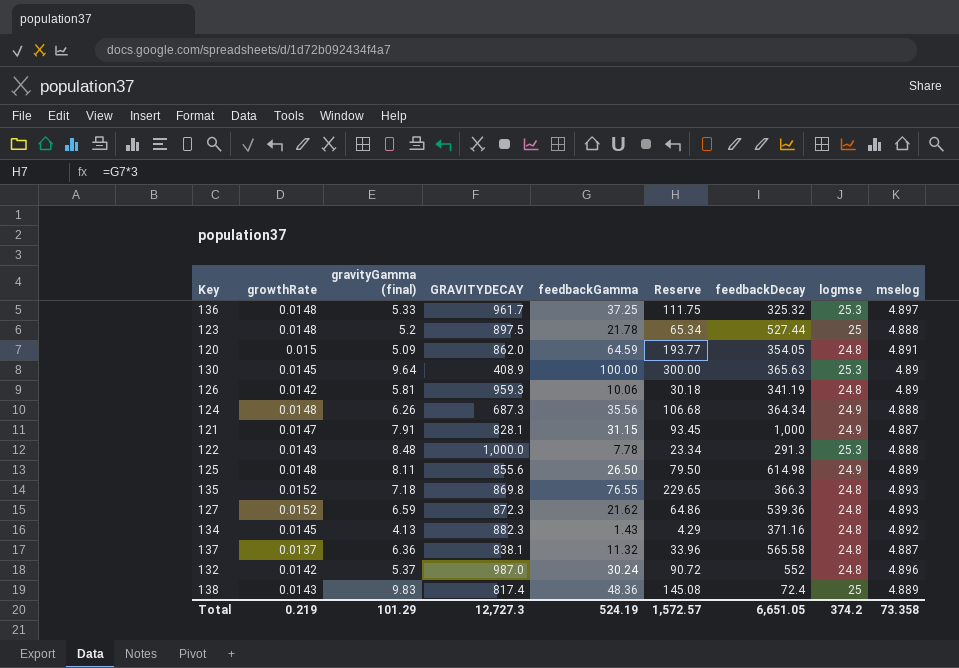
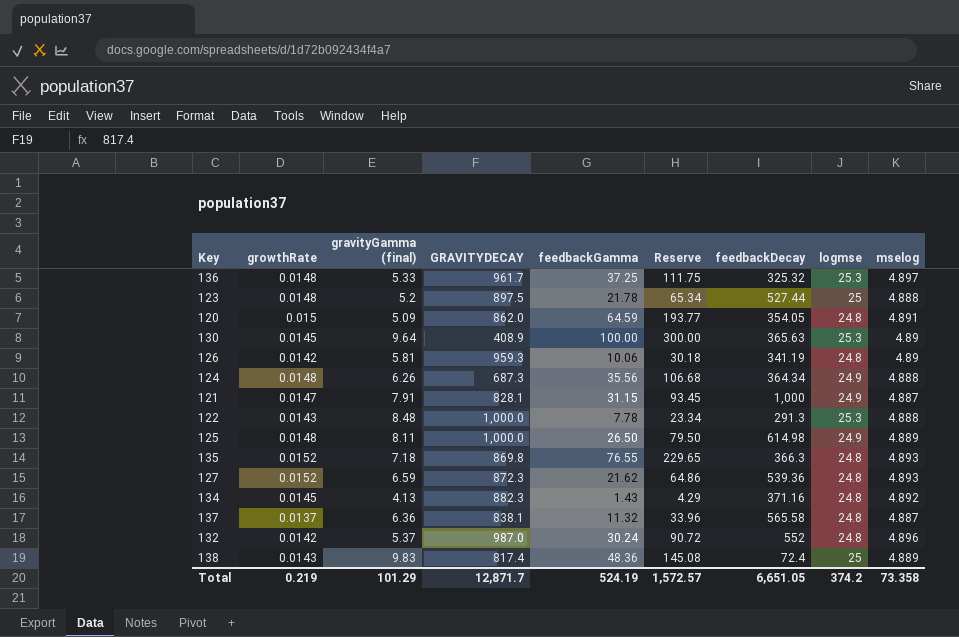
125 | GRAVITYDECAY: 855.6 -> 1,000.0
Total | GRAVITYDECAY: 12,727.3 -> 12,871.7

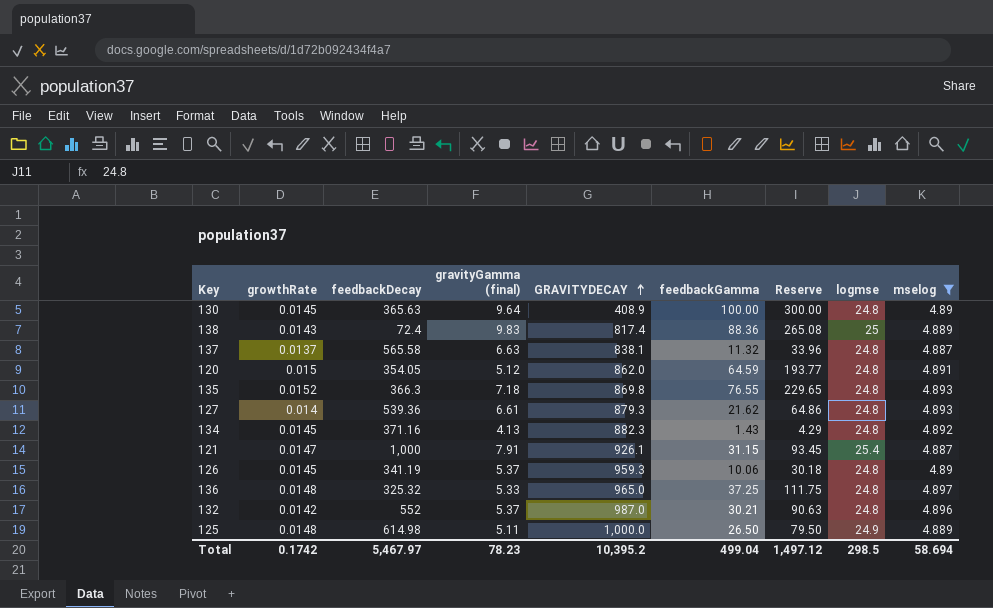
filter: none -> mselog != 4.888
row order: none -> GRAVITYDECAY ascending
column feedbackDecay | position: 7 -> 3
130 | logmse: 25.3 -> 24.8
138 | feedbackGamma: 48.36 -> 88.36
138 | Reserve: 145.08 -> 265.08
137 | gravityGamma (final): 6.36 -> 6.63
120 | gravityGamma (final): 5.09 -> 5.12
127 | growthRate: 0.0152 -> 0.014
127 | gravityGamma (final): 6.59 -> 6.61
127 | GRAVITYDECAY: 872.3 -> 879.3
121 | GRAVITYDECAY: 828.1 -> 926.1
121 | logmse: 24.9 -> 25.4
126 | growthRate: 0.0142 -> 0.0145
126 | gravityGamma (final): 5.81 -> 5.37
136 | GRAVITYDECAY: 961.7 -> 965.0
136 | logmse: 25.3 -> 24.8
132 | feedbackGamma: 30.24 -> 30.21
132 | Reserve: 90.72 -> 90.63
125 | gravityGamma (final): 8.11 -> 5.11
Total | growthRate: 0.219 -> 0.1742
Total | feedbackDecay: 6,651.05 -> 5,467.97
Total | gravityGamma (final): 101.29 -> 78.23
Total | GRAVITYDECAY: 12,871.7 -> 10,395.2
Total | feedbackGamma: 524.19 -> 499.04
Total | Reserve: 1,572.57 -> 1,497.12
Total | logmse: 374.2 -> 298.5
Total | mselog: 73.358 -> 58.694

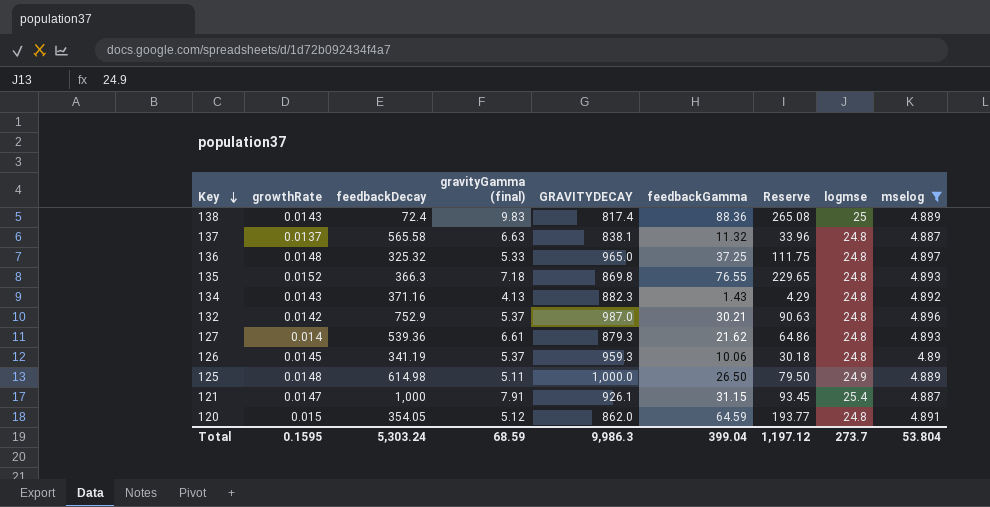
row order: GRAVITYDECAY ascending -> Key descending
row 130: 0.0145 | 365.63 | 9.64 | 408.9 | 100.00 | 300.00 | 24.8 | 4.89 -> none
134 | growthRate: 0.0145 -> 0.0143
132 | feedbackDecay: 552 -> 752.9
Total | growthRate: 0.1742 -> 0.1595
Total | feedbackDecay: 5,467.97 -> 5,303.24
Total | gravityGamma (final): 78.23 -> 68.59
Total | GRAVITYDECAY: 10,395.2 -> 9,986.3
Total | feedbackGamma: 499.04 -> 399.04
Total | Reserve: 1,497.12 -> 1,197.12
Total | logmse: 298.5 -> 273.7
Total | mselog: 58.694 -> 53.804

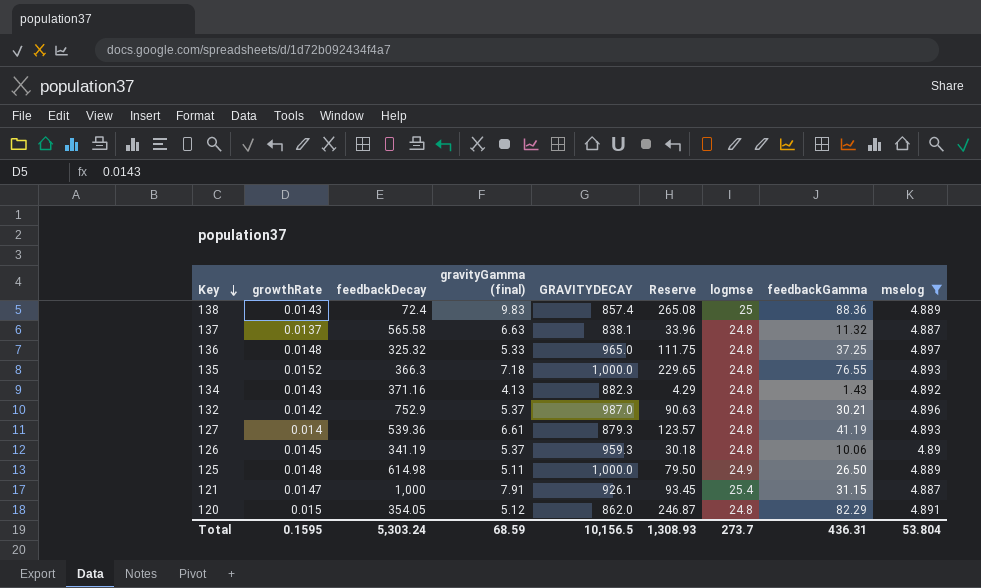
column feedbackGamma | position: 6 -> 8
138 | GRAVITYDECAY: 817.4 -> 857.4
135 | GRAVITYDECAY: 869.8 -> 1,000.0
127 | Reserve: 64.86 -> 123.57
127 | feedbackGamma: 21.62 -> 41.19
120 | Reserve: 193.77 -> 246.87
120 | feedbackGamma: 64.59 -> 82.29
Total | GRAVITYDECAY: 9,986.3 -> 10,156.5
Total | Reserve: 1,197.12 -> 1,308.93
Total | feedbackGamma: 399.04 -> 436.31

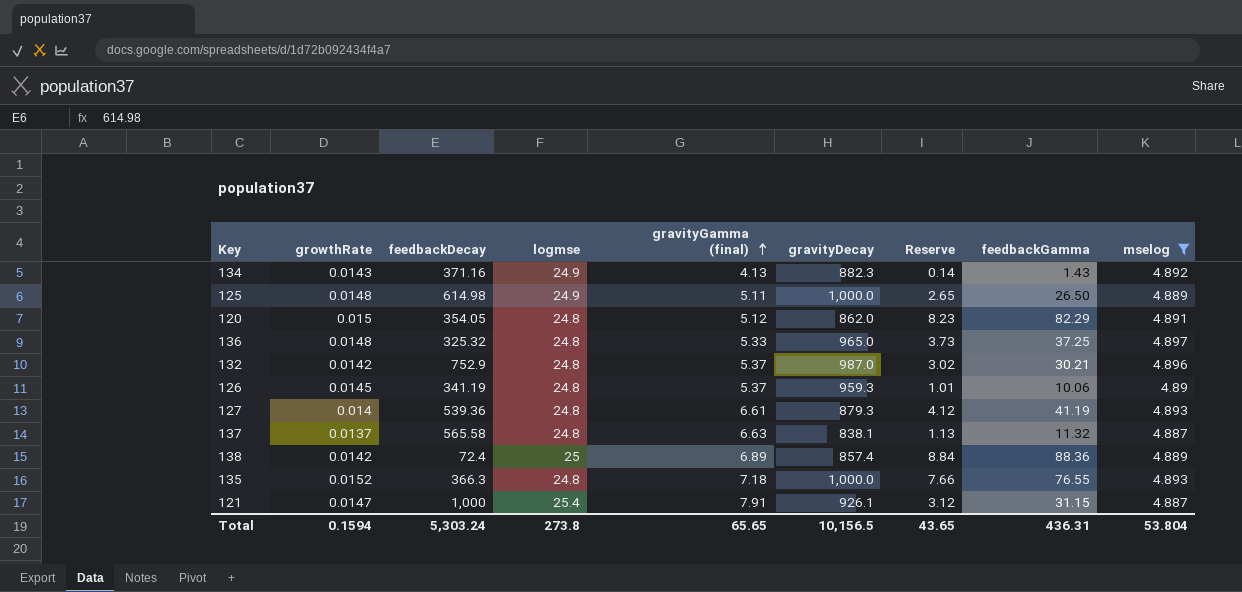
row order: Key descending -> gravityGamma (final) ascending
column logmse | position: 7 -> 4
column name: GRAVITYDECAY -> gravityDecay
column Reserve | formula: [feedbackGamma] * 3 -> [feedbackGamma] * 0.1
134 | logmse: 24.8 -> 24.9
138 | growthRate: 0.0143 -> 0.0142
138 | gravityGamma (final): 9.83 -> 6.89
Total | growthRate: 0.1595 -> 0.1594
Total | logmse: 273.7 -> 273.8
Total | gravityGamma (final): 68.59 -> 65.65
Total | Reserve: 1,308.93 -> 43.65

